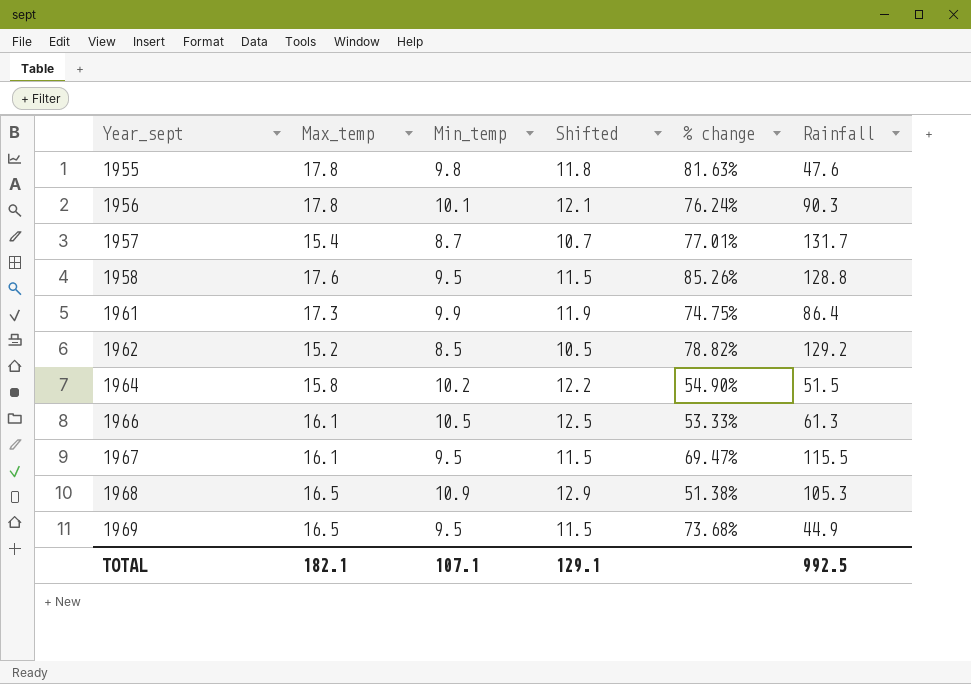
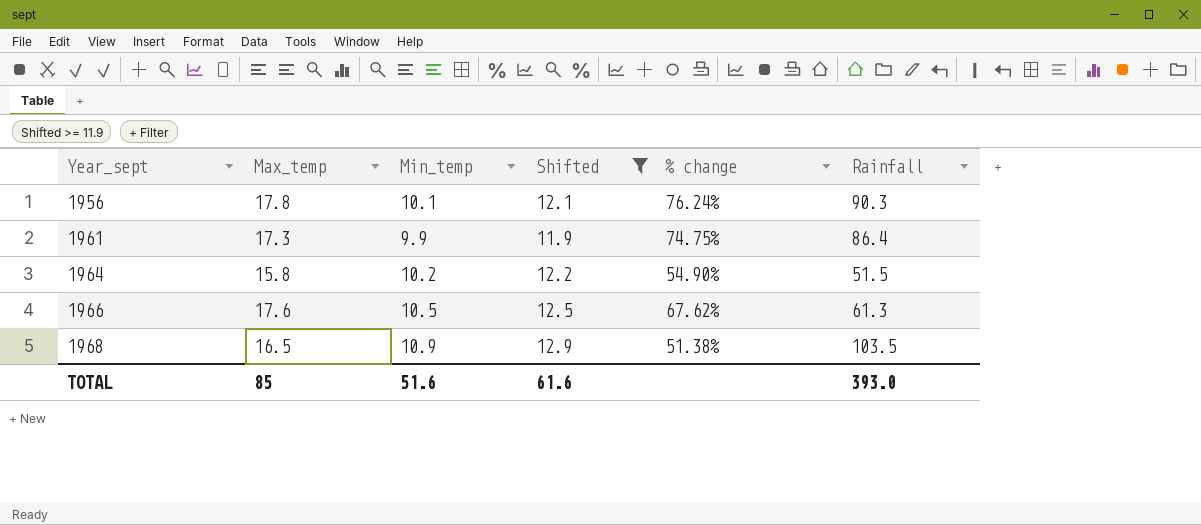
filter: none -> Shifted >= 11.9
1966 | Max_temp: 16.1 -> 17.6
1966 | % change: 53.33% -> 67.62%
1968 | Rainfall: 105.3 -> 103.5
TOTAL | Max_temp: 182.1 -> 85
TOTAL | Min_temp: 107.1 -> 51.6
TOTAL | Shifted: 129.1 -> 61.6
TOTAL | Rainfall: 992.5 -> 393.0

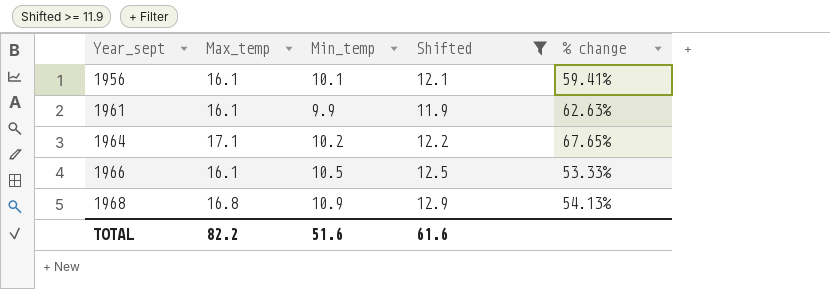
column Rainfall | position: 6 -> none
1956 | Max_temp: 17.8 -> 16.1
1956 | % change: 76.24% -> 59.41%
1961 | Max_temp: 17.3 -> 16.1
1961 | % change: 74.75% -> 62.63%
1964 | Max_temp: 15.8 -> 17.1
1964 | % change: 54.90% -> 67.65%
1966 | Max_temp: 17.6 -> 16.1
1966 | % change: 67.62% -> 53.33%
1968 | Max_temp: 16.5 -> 16.8
1968 | % change: 51.38% -> 54.13%
TOTAL | Max_temp: 85 -> 82.2

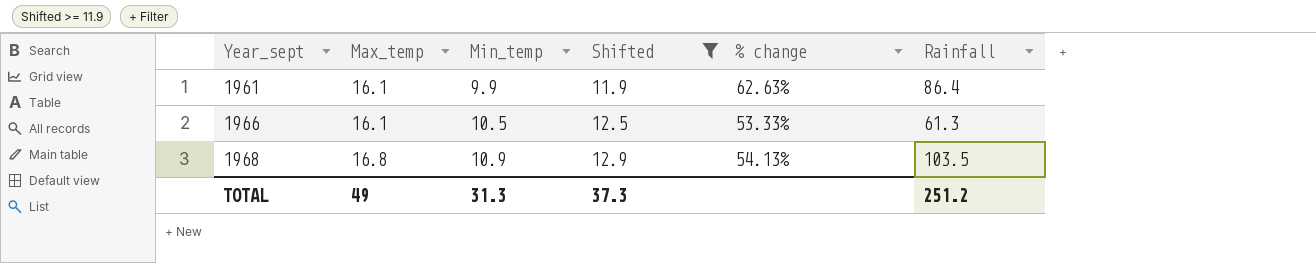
column Rainfall | position: none -> 6
row 1956: 16.1 | 10.1 | 12.1 | 59.41% -> none
row 1964: 17.1 | 10.2 | 12.2 | 67.65% -> none
TOTAL | Max_temp: 82.2 -> 49
TOTAL | Min_temp: 51.6 -> 31.3
TOTAL | Shifted: 61.6 -> 37.3

